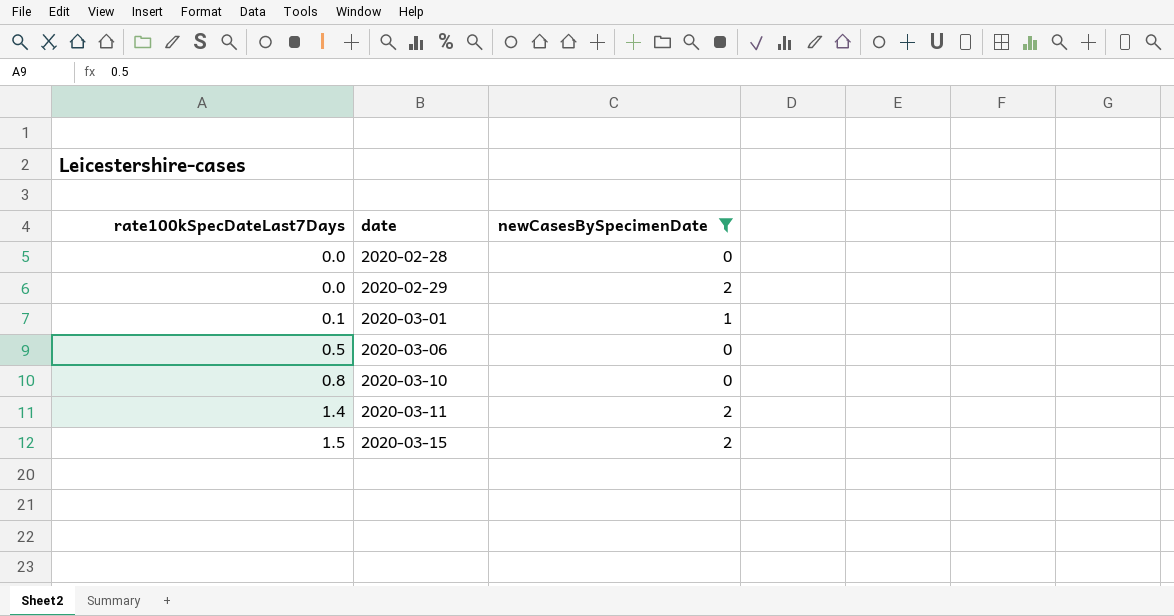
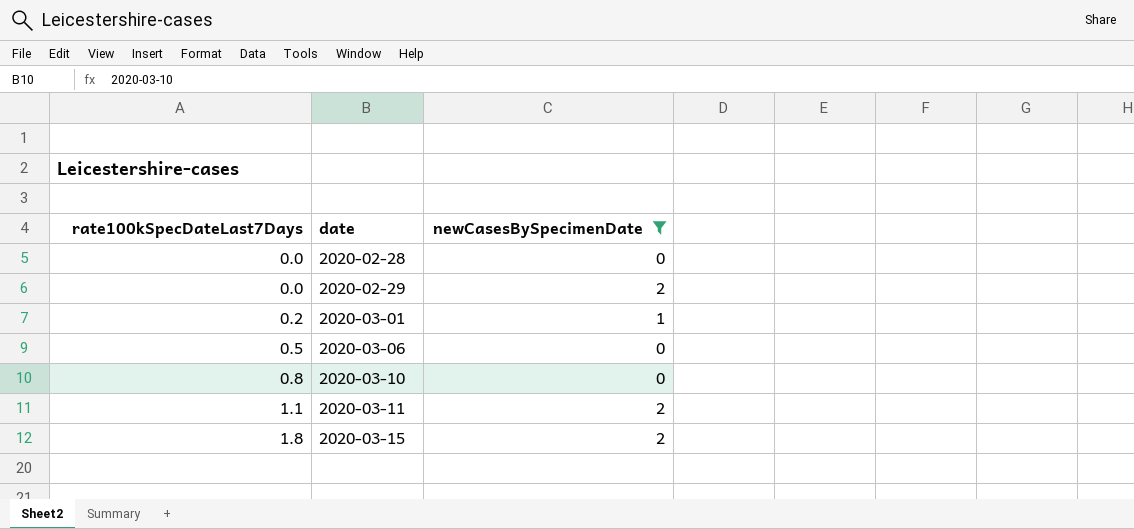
2020-03-01 | rate100kSpecDateLast7Days: 0.1 -> 0.2
2020-03-11 | rate100kSpecDateLast7Days: 1.4 -> 1.1
2020-03-15 | rate100kSpecDateLast7Days: 1.5 -> 1.8

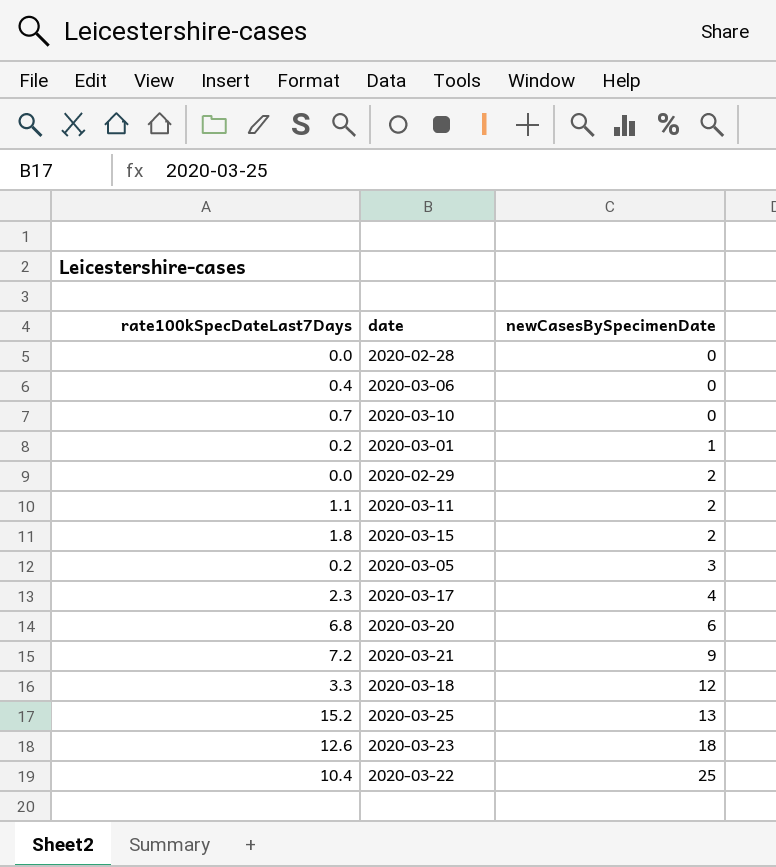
filter: newCasesBySpecimenDate <= 2 -> none
row order: rate100kSpecDateLast7Days ascending -> newCasesBySpecimenDate ascending
2020-03-06 | rate100kSpecDateLast7Days: 0.5 -> 0.4
2020-03-10 | rate100kSpecDateLast7Days: 0.8 -> 0.7

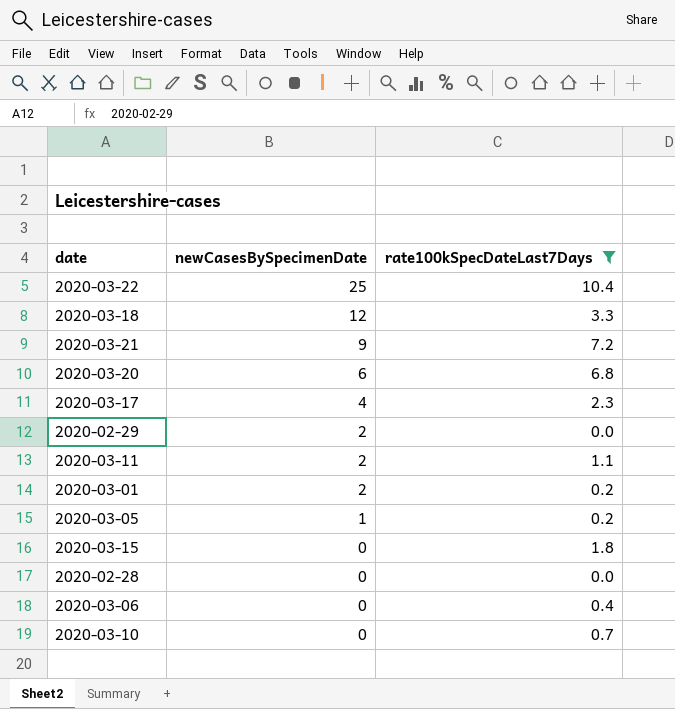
filter: none -> rate100kSpecDateLast7Days <= 10.4
row order: newCasesBySpecimenDate ascending -> newCasesBySpecimenDate descending
column rate100kSpecDateLast7Days | position: 1 -> 3
2020-03-01 | newCasesBySpecimenDate: 1 -> 2
2020-03-05 | newCasesBySpecimenDate: 3 -> 1
2020-03-15 | newCasesBySpecimenDate: 2 -> 0

